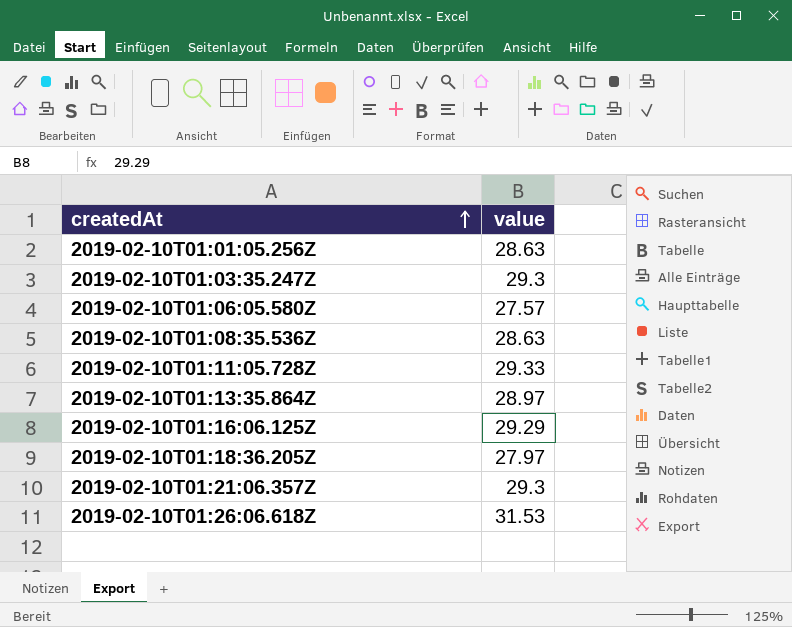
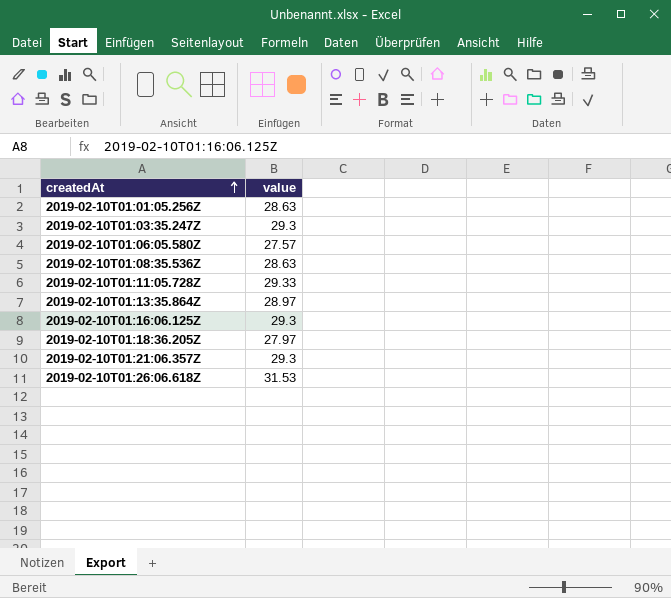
2019-02-10T01:16:06.125Z | value: 29.29 -> 29.3

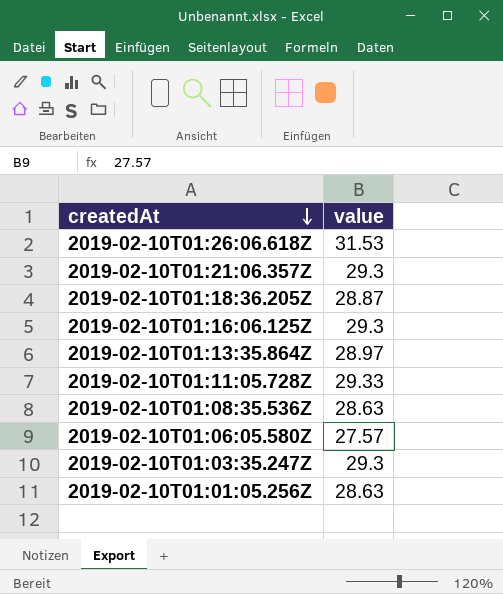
row order: createdAt ascending -> createdAt descending
2019-02-10T01:18:36.205Z | value: 27.97 -> 28.87

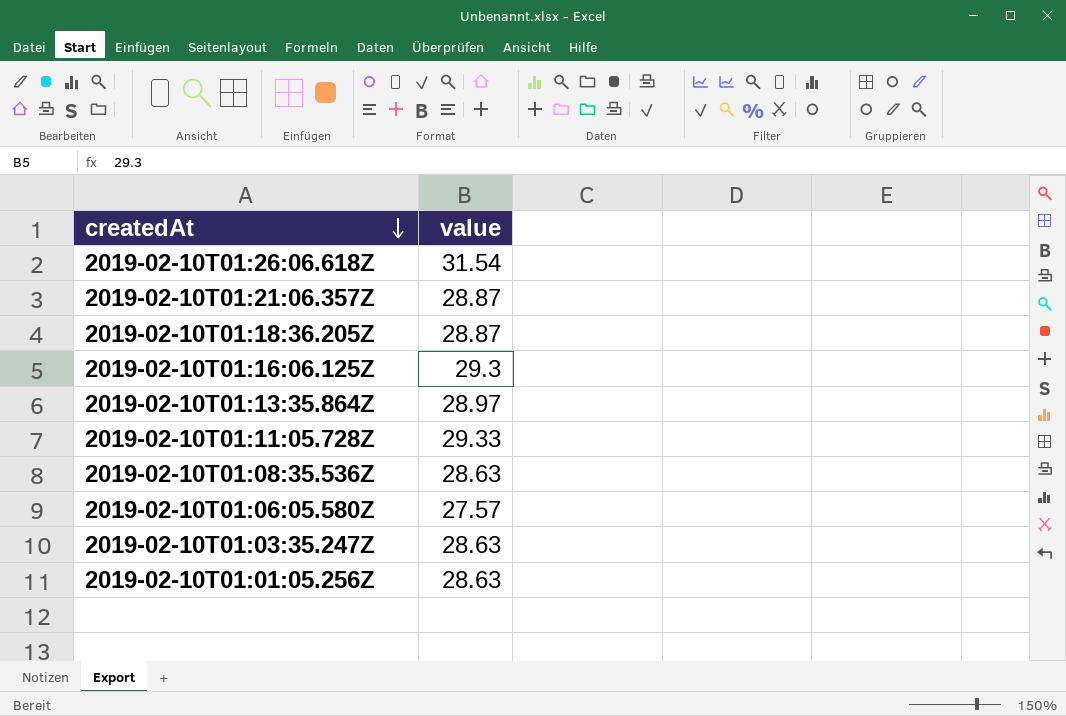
2019-02-10T01:26:06.618Z | value: 31.53 -> 31.54
2019-02-10T01:21:06.357Z | value: 29.3 -> 28.87
2019-02-10T01:03:35.247Z | value: 29.3 -> 28.63

